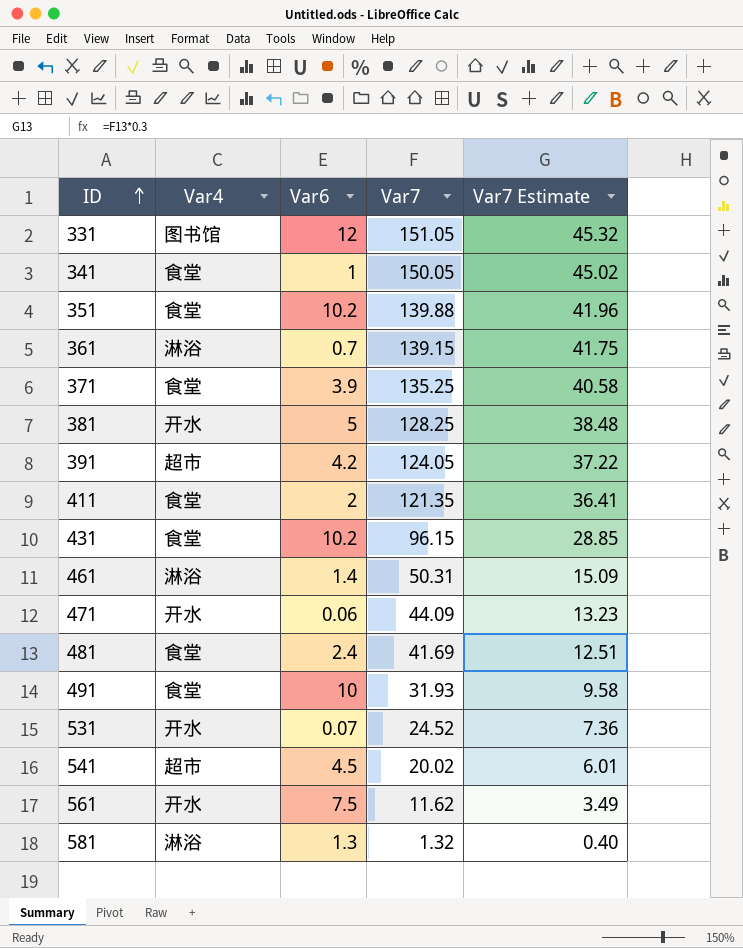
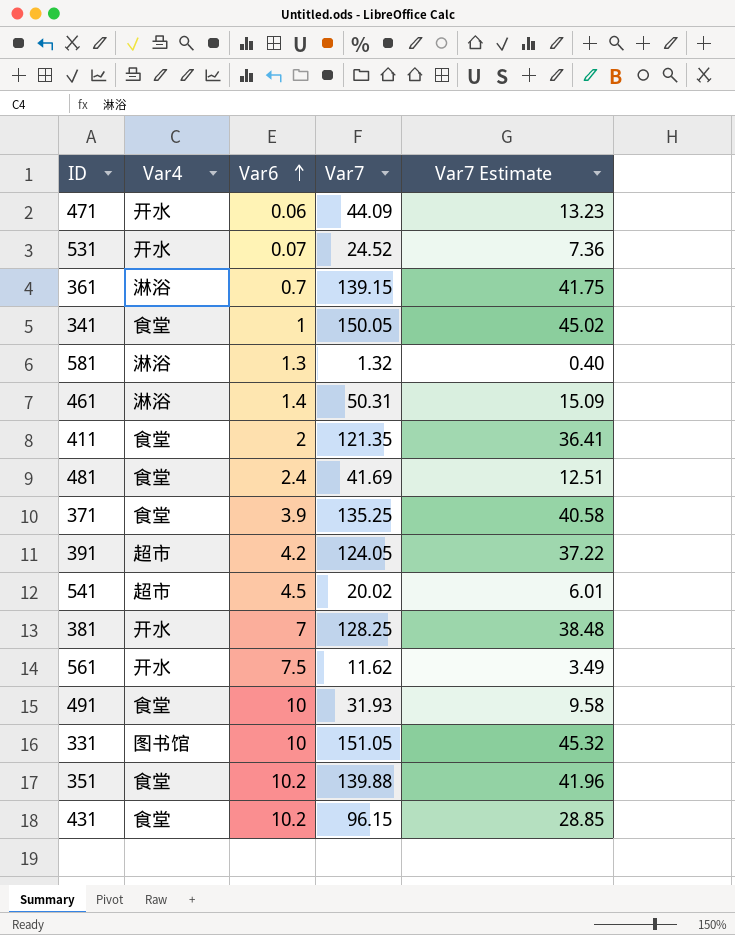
row order: ID ascending -> Var6 ascending
381 | Var6: 5 -> 7
331 | Var6: 12 -> 10

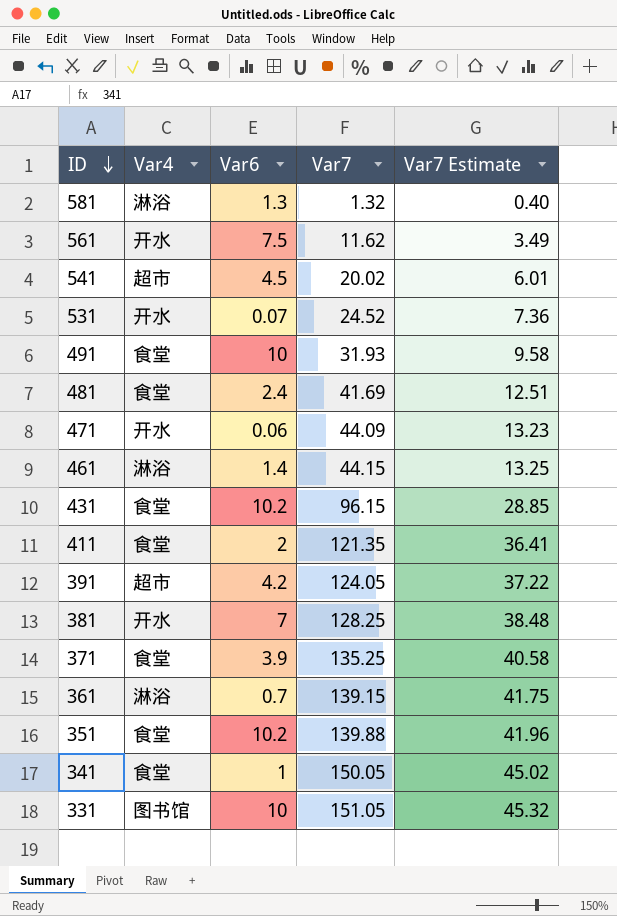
row order: Var6 ascending -> ID descending
461 | Var7: 50.31 -> 44.15
461 | Var7 Estimate: 15.09 -> 13.25

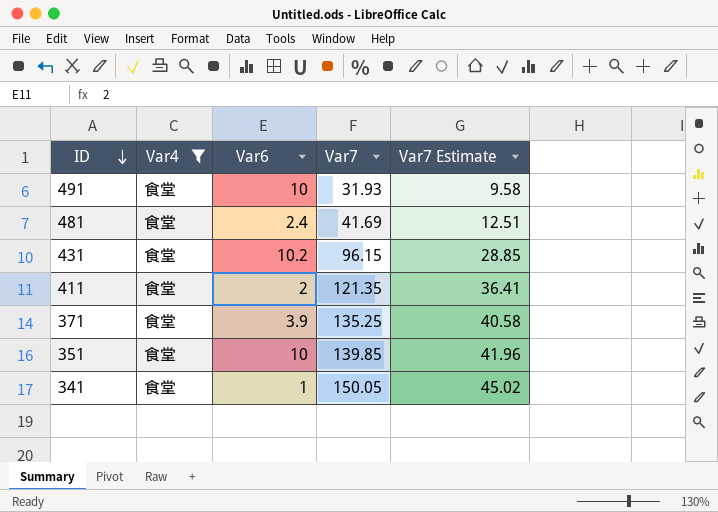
filter: none -> Var4 = 食堂
351 | Var6: 10.2 -> 10
351 | Var7: 139.88 -> 139.85

